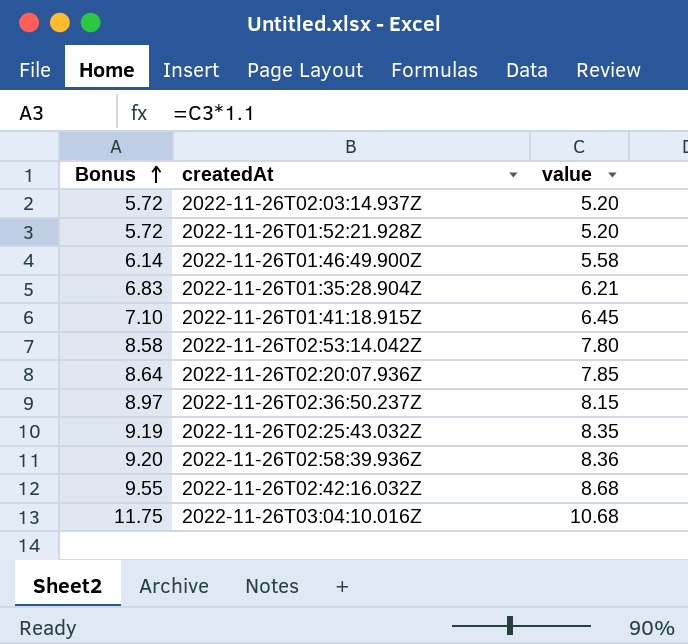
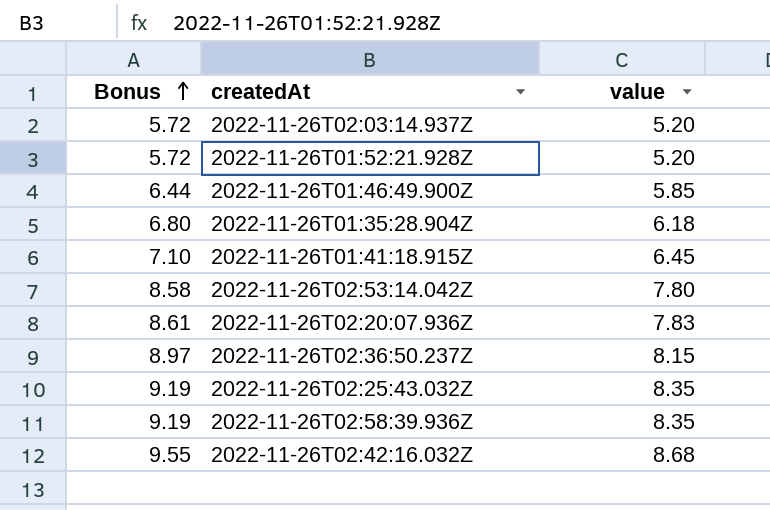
row 2022-11-26T03:04:10.016Z: 11.75 | 10.68 -> none
2022-11-26T01:46:49.900Z | Bonus: 6.14 -> 6.44
2022-11-26T01:46:49.900Z | value: 5.58 -> 5.85
2022-11-26T01:35:28.904Z | Bonus: 6.83 -> 6.80
2022-11-26T01:35:28.904Z | value: 6.21 -> 6.18
2022-11-26T02:20:07.936Z | Bonus: 8.64 -> 8.61
2022-11-26T02:20:07.936Z | value: 7.85 -> 7.83
2022-11-26T02:58:39.936Z | Bonus: 9.20 -> 9.19
2022-11-26T02:58:39.936Z | value: 8.36 -> 8.35

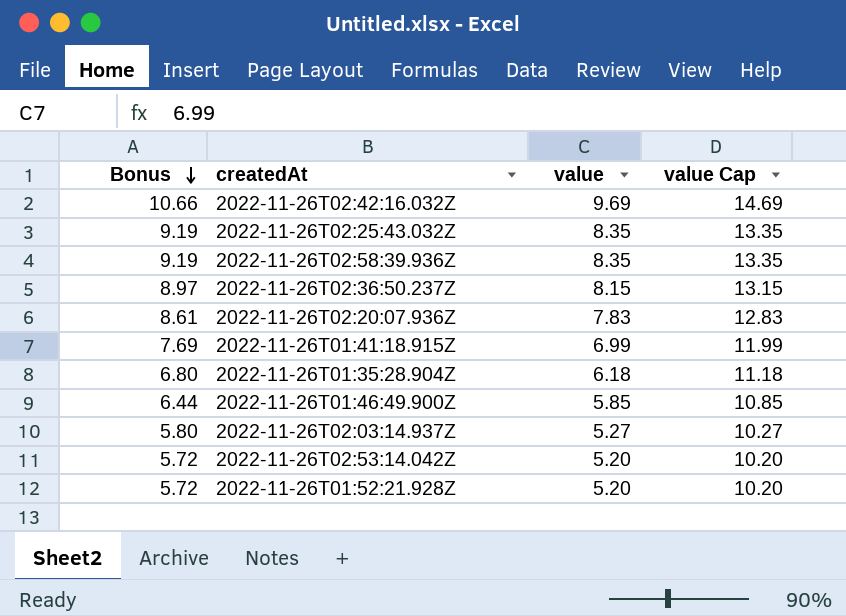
row order: Bonus ascending -> Bonus descending
column value Cap | formula: none -> [value] + 5
2022-11-26T02:42:16.032Z | Bonus: 9.55 -> 10.66
2022-11-26T02:42:16.032Z | value: 8.68 -> 9.69
2022-11-26T01:41:18.915Z | Bonus: 7.10 -> 7.69
2022-11-26T01:41:18.915Z | value: 6.45 -> 6.99
2022-11-26T02:03:14.937Z | Bonus: 5.72 -> 5.80
2022-11-26T02:03:14.937Z | value: 5.20 -> 5.27
2022-11-26T02:53:14.042Z | Bonus: 8.58 -> 5.72
2022-11-26T02:53:14.042Z | value: 7.80 -> 5.20

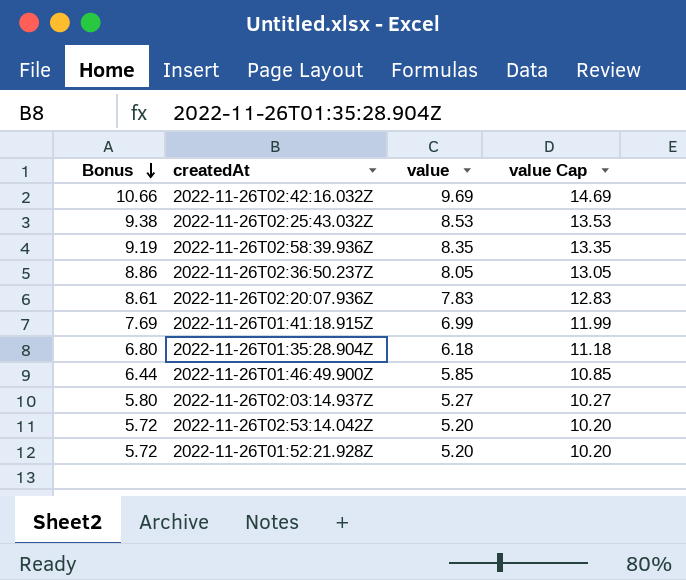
2022-11-26T02:25:43.032Z | Bonus: 9.19 -> 9.38
2022-11-26T02:25:43.032Z | value: 8.35 -> 8.53
2022-11-26T02:25:43.032Z | value Cap: 13.35 -> 13.53
2022-11-26T02:36:50.237Z | Bonus: 8.97 -> 8.86
2022-11-26T02:36:50.237Z | value: 8.15 -> 8.05
2022-11-26T02:36:50.237Z | value Cap: 13.15 -> 13.05

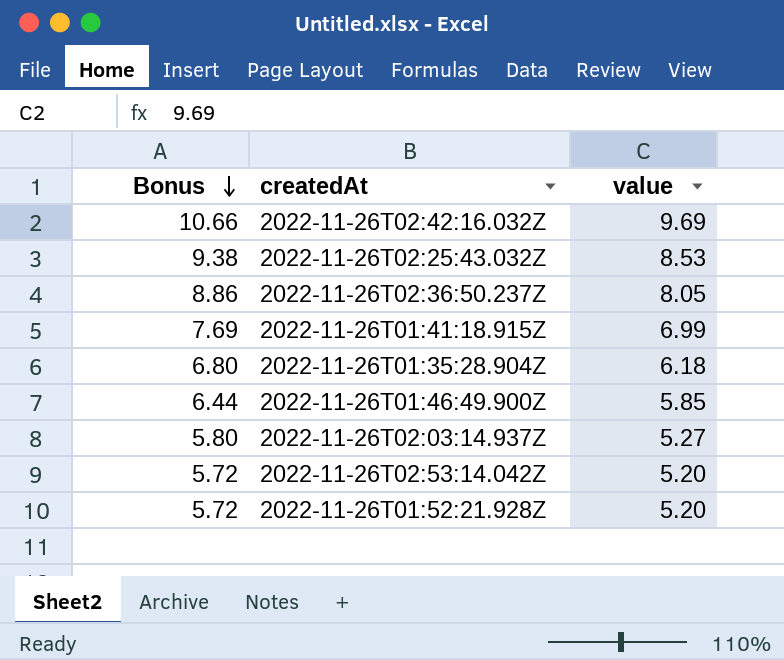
column value Cap | formula: [value] + 5 -> none
row 2022-11-26T02:58:39.936Z: 9.19 | 8.35 | 13.35 -> none
row 2022-11-26T02:20:07.936Z: 8.61 | 7.83 | 12.83 -> none

